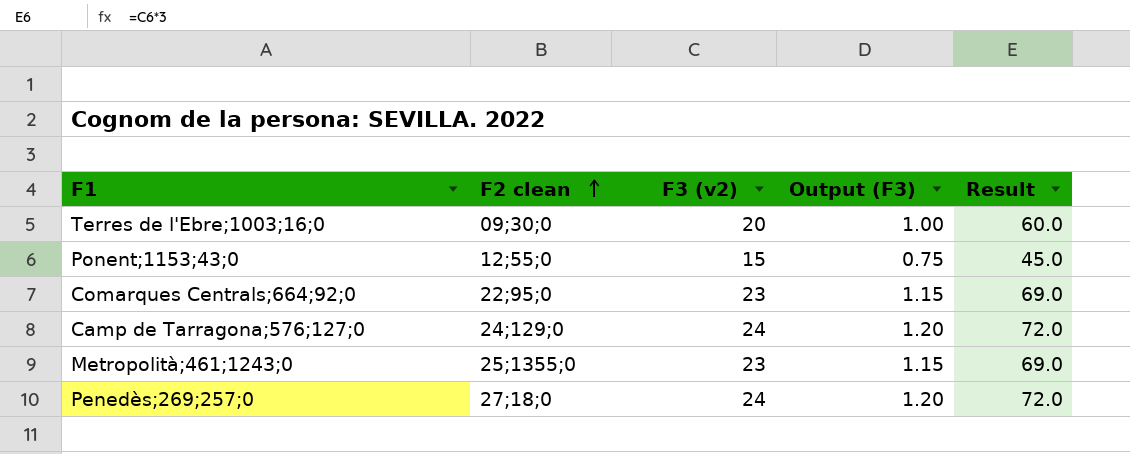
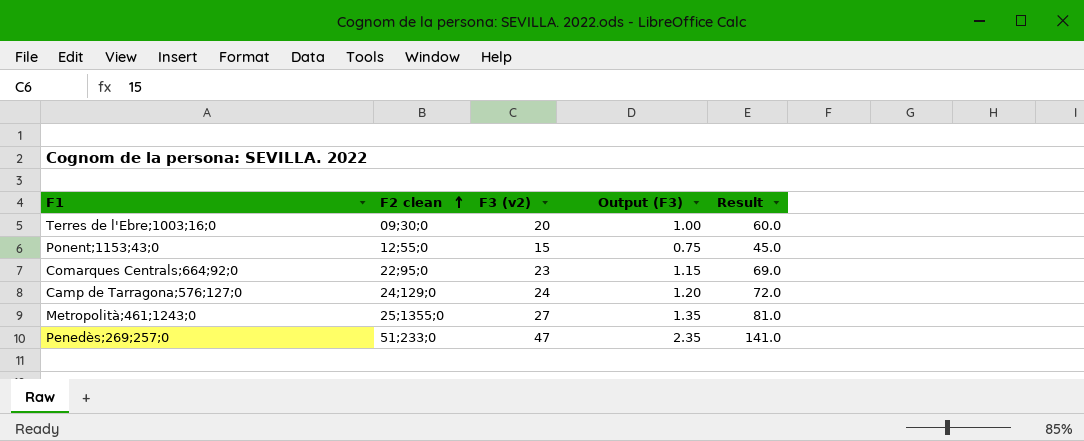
Metropolità;461;1243;0 | F3 (v2): 23 -> 27
Metropolità;461;1243;0 | Output (F3): 1.15 -> 1.35
Metropolità;461;1243;0 | Result: 69.0 -> 81.0
Penedès;269;257;0 | F2 clean: 27;18;0 -> 51;233;0
Penedès;269;257;0 | F3 (v2): 24 -> 47
Penedès;269;257;0 | Output (F3): 1.20 -> 2.35
Penedès;269;257;0 | Result: 72.0 -> 141.0

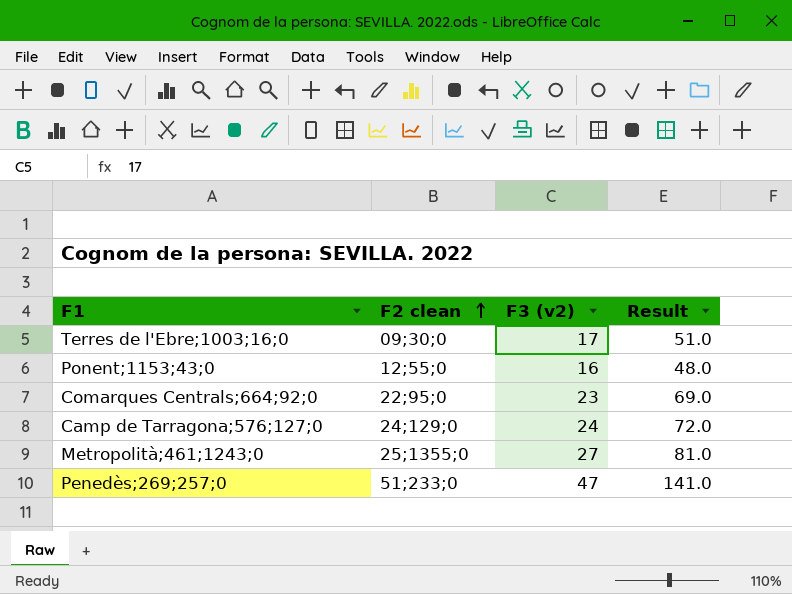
column Output (F3) | formula: [F3 (v2)] * 0.05 -> none
Terres de l'Ebre;1003;16;0 | F3 (v2): 20 -> 17
Terres de l'Ebre;1003;16;0 | Result: 60.0 -> 51.0
Ponent;1153;43;0 | F3 (v2): 15 -> 16
Ponent;1153;43;0 | Result: 45.0 -> 48.0

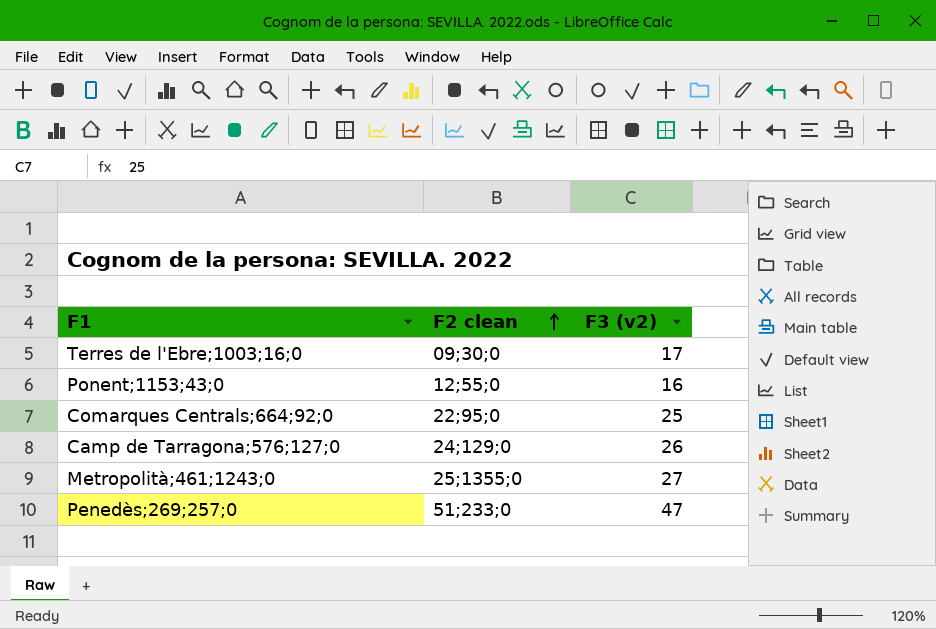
column Result | formula: [F3 (v2)] * 3 -> none
Comarques Centrals;664;92;0 | F3 (v2): 23 -> 25
Camp de Tarragona;576;127;0 | F3 (v2): 24 -> 26

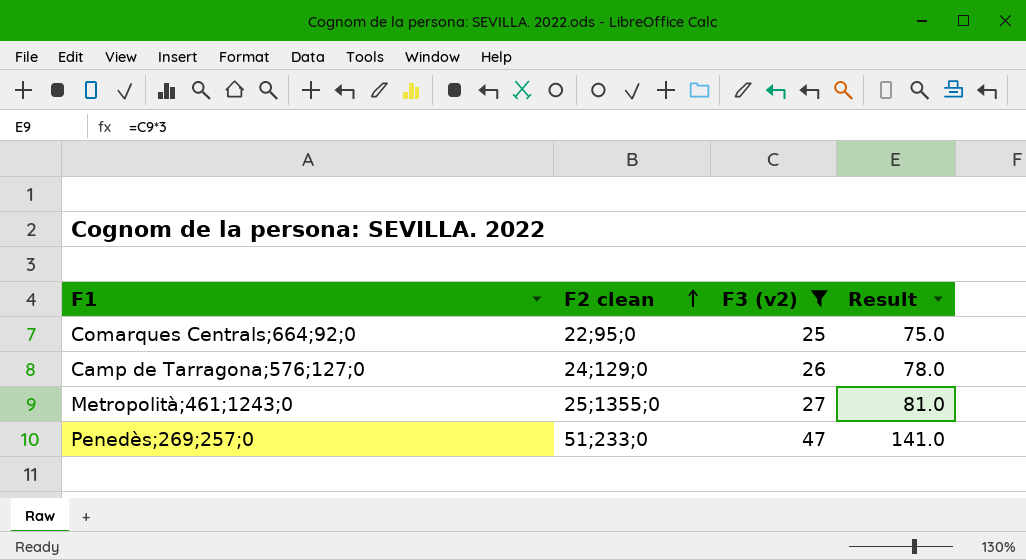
filter: none -> F3 (v2) >= 25
column Result | formula: none -> [F3 (v2)] * 3

